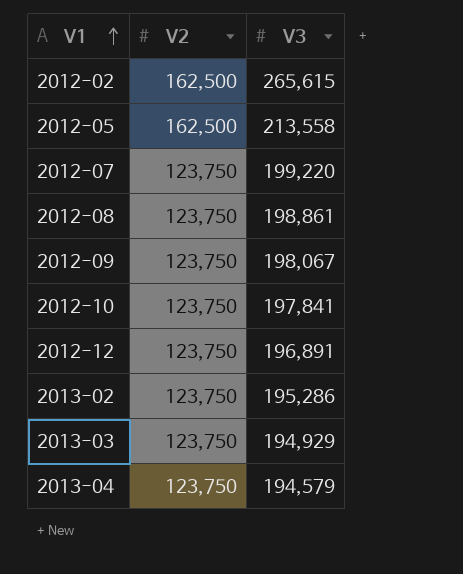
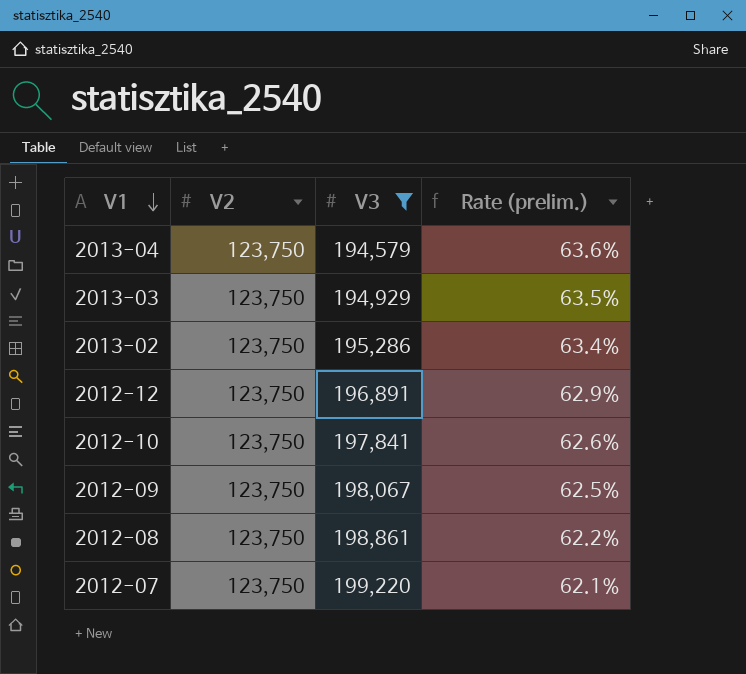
filter: none -> V3 <= 199,220
row order: V1 ascending -> V1 descending
column Rate (prelim.) | formula: none -> [V2] / [V3]

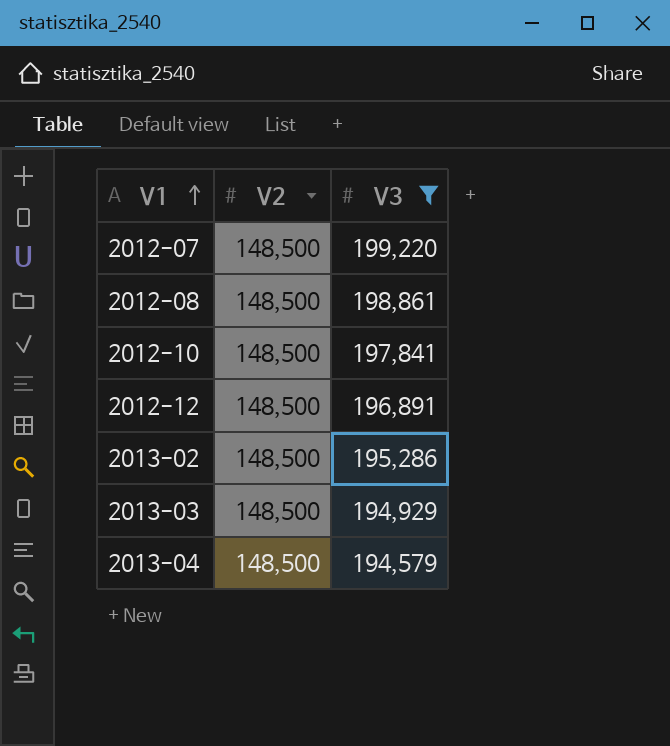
row order: V1 descending -> V1 ascending
column Rate (prelim.) | formula: [V2] / [V3] -> none
row 2012-09: 123,750 | 198,067 | 62.5% -> none
2012-07 | V2: 123,750 -> 148,500
2012-08 | V2: 123,750 -> 148,500
2012-10 | V2: 123,750 -> 148,500
2012-12 | V2: 123,750 -> 148,500
2013-02 | V2: 123,750 -> 148,500
2013-03 | V2: 123,750 -> 148,500
2013-04 | V2: 123,750 -> 148,500

